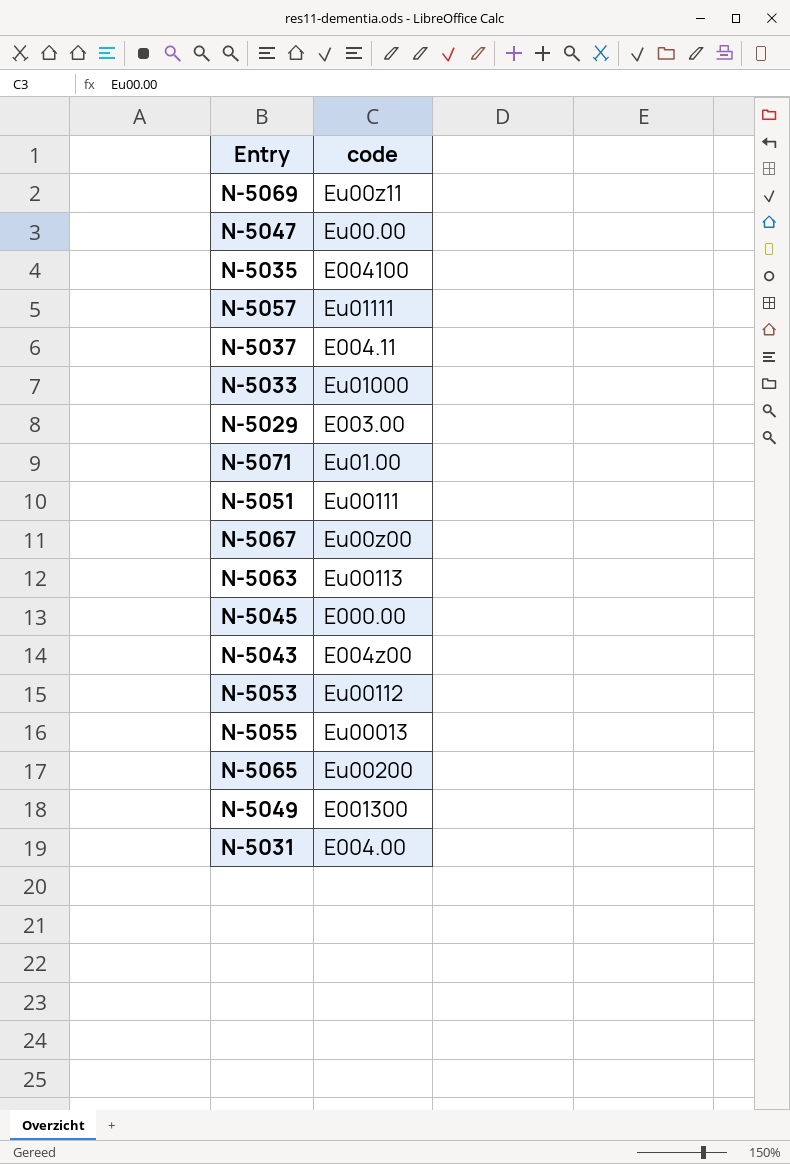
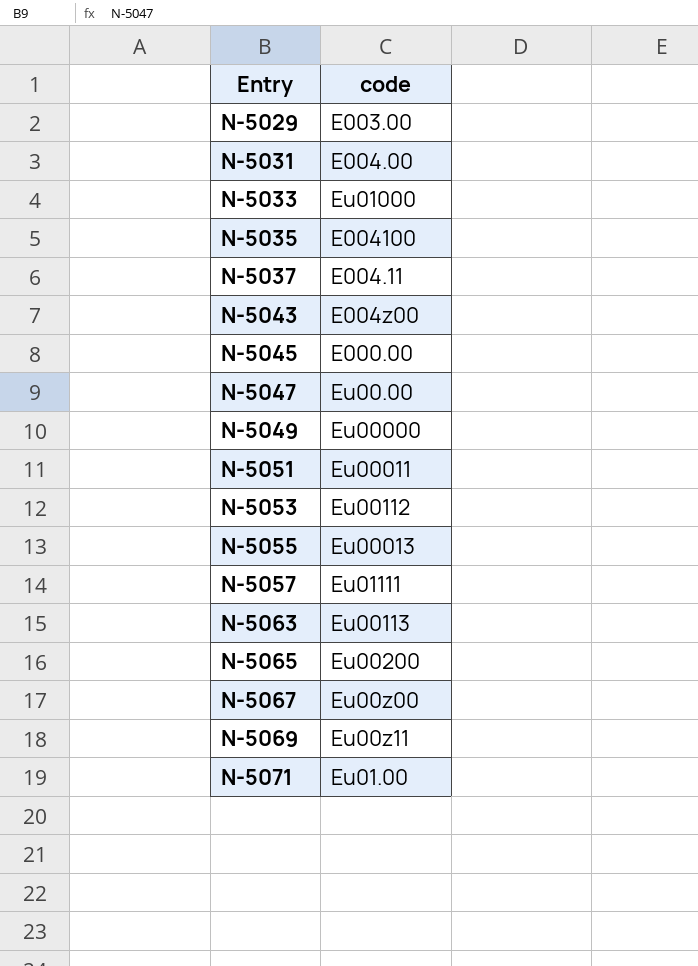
row order: none -> Entry ascending
N-5049 | code: E001300 -> Eu00000
N-5051 | code: Eu00111 -> Eu00011

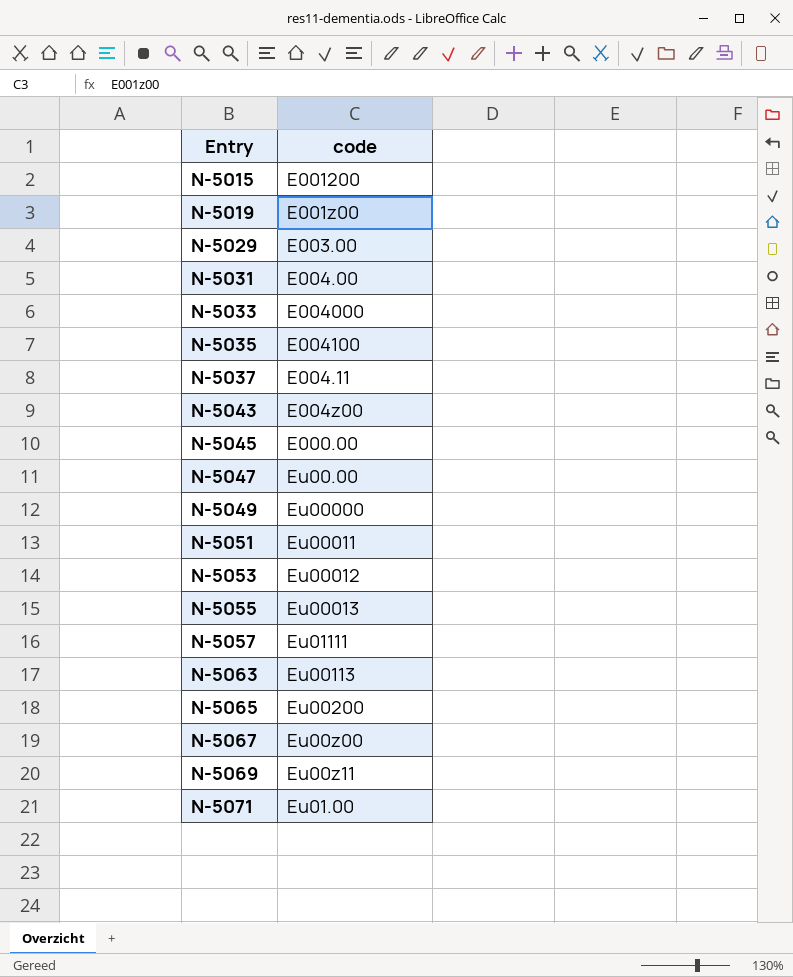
row N-5015: none -> E001200
row N-5019: none -> E001z00
N-5033 | code: Eu01000 -> E004000
N-5053 | code: Eu00112 -> Eu00012

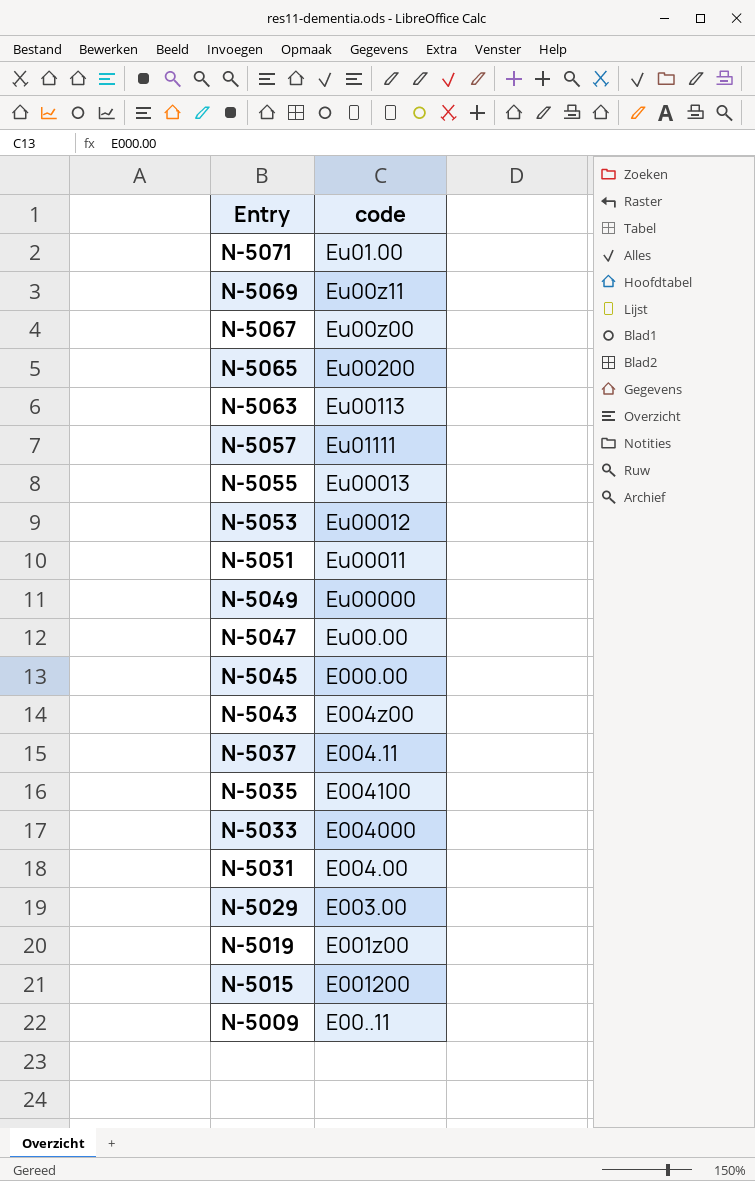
row order: Entry ascending -> Entry descending
row N-5009: none -> E00..11

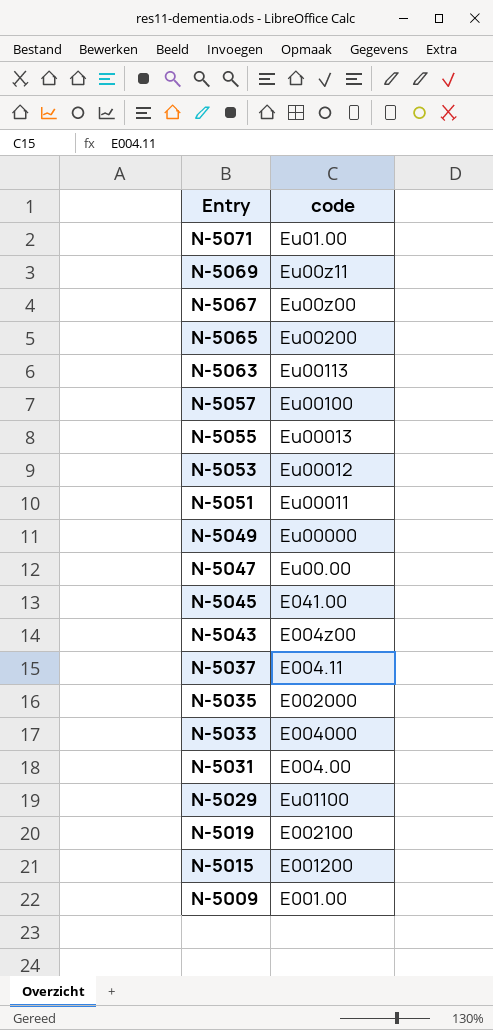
N-5057 | code: Eu01111 -> Eu00100
N-5045 | code: E000.00 -> E041.00
N-5035 | code: E004100 -> E002000
N-5029 | code: E003.00 -> Eu01100
N-5019 | code: E001z00 -> E002100
N-5009 | code: E00..11 -> E001.00

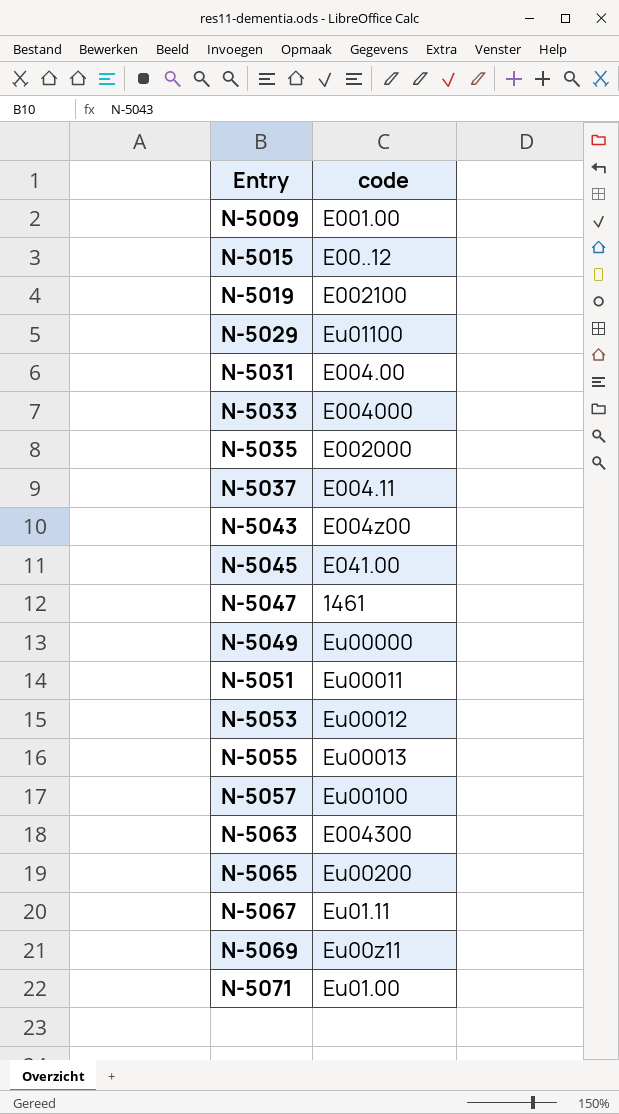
row order: Entry descending -> Entry ascending
N-5015 | code: E001200 -> E00..12
N-5047 | code: Eu00.00 -> 1461
N-5063 | code: Eu00113 -> E004300
N-5067 | code: Eu00z00 -> Eu01.11

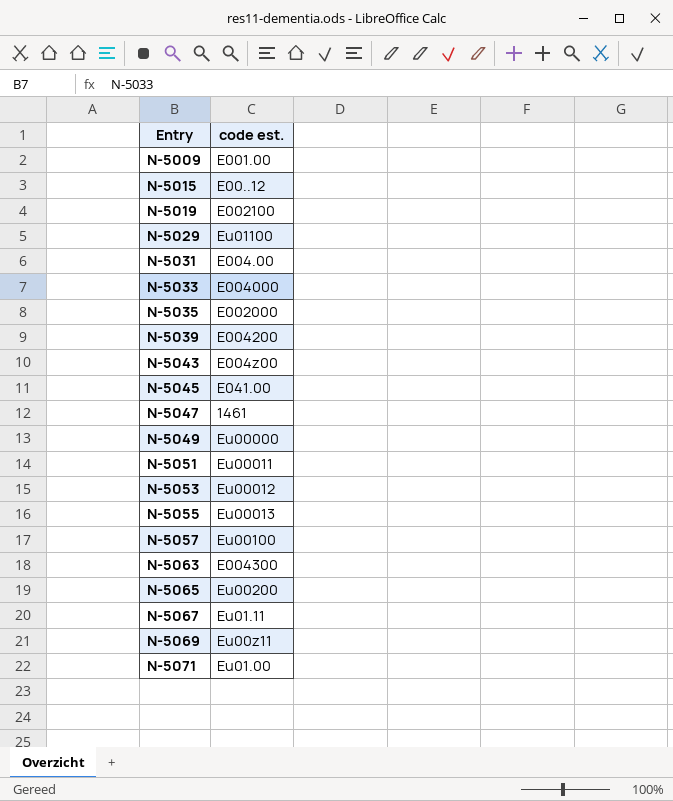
column name: code -> code est.
row N-5037: E004.11 -> none
row N-5039: none -> E004200

